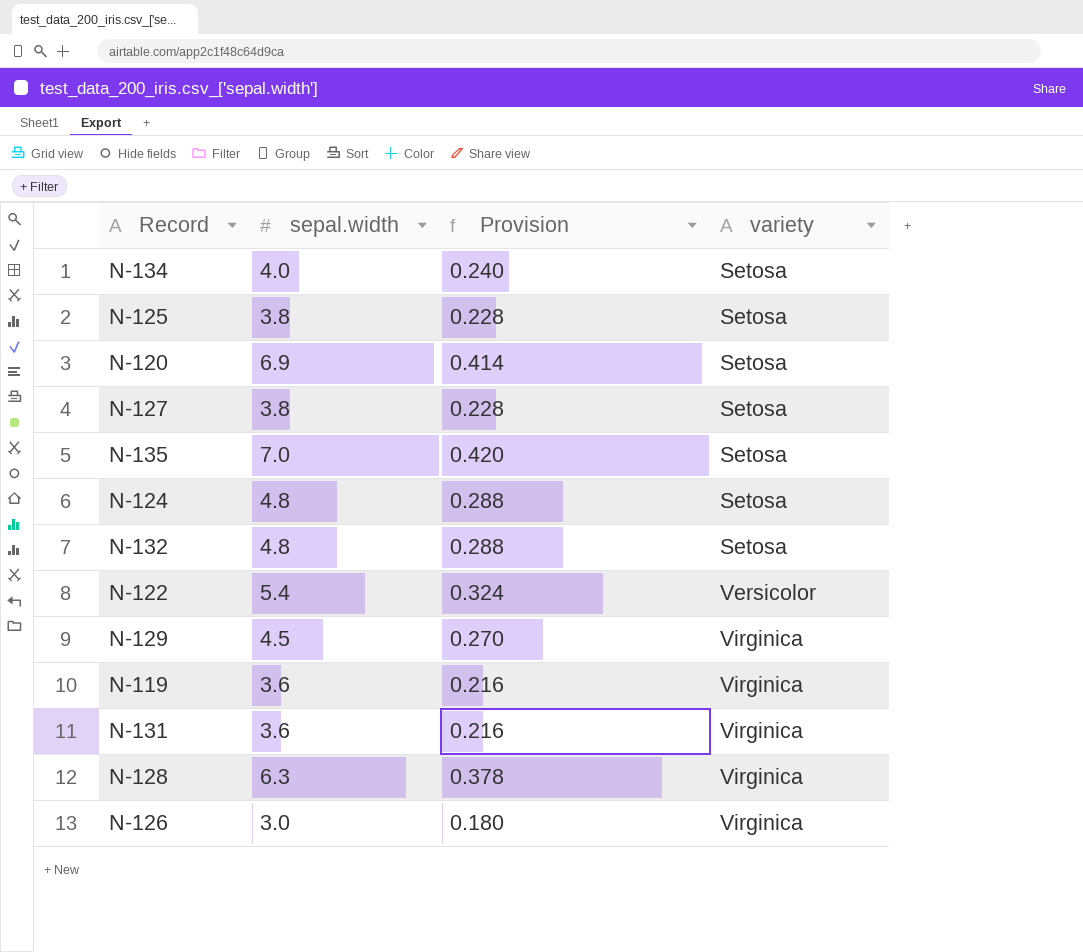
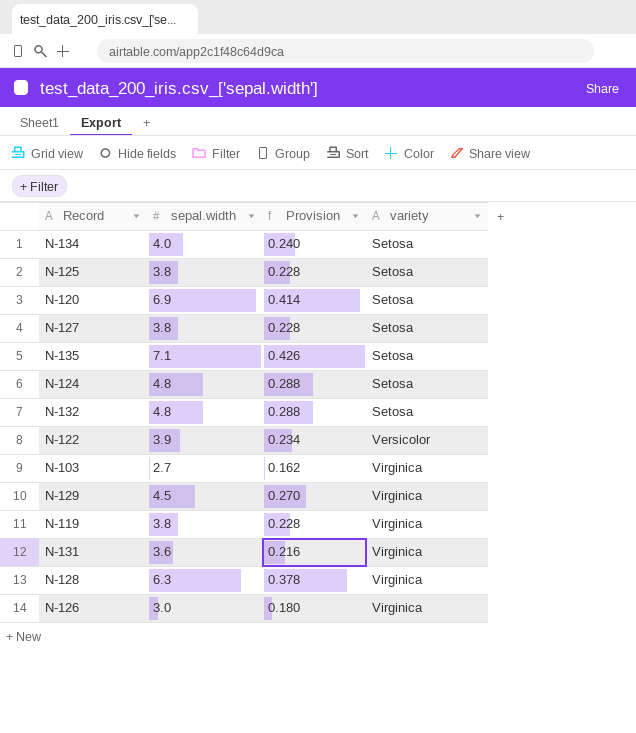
N-135 | sepal.width: 7.0 -> 7.1
N-135 | Provision: 0.420 -> 0.426
N-122 | sepal.width: 5.4 -> 3.9
N-122 | Provision: 0.324 -> 0.234
row N-103: none -> 2.7 | 0.162 | Virginica
N-119 | sepal.width: 3.6 -> 3.8
N-119 | Provision: 0.216 -> 0.228

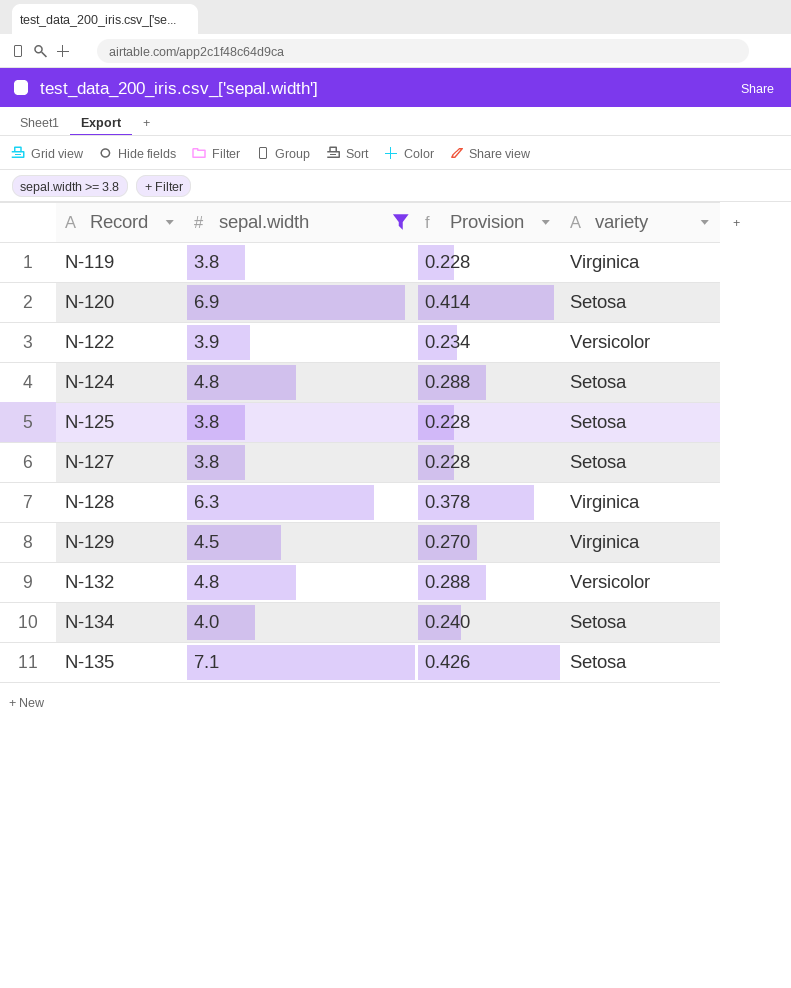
filter: none -> sepal.width >= 3.8
row order: variety ascending -> Record ascending
N-132 | variety: Setosa -> Versicolor

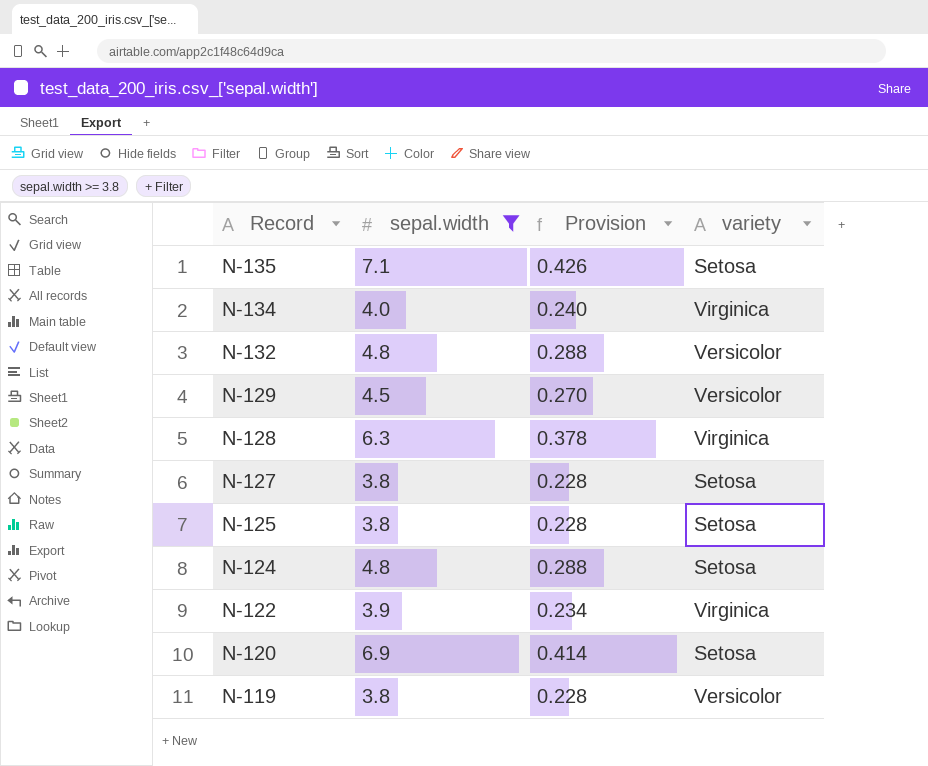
row order: Record ascending -> Record descending
N-134 | variety: Setosa -> Virginica
N-129 | variety: Virginica -> Versicolor
N-122 | variety: Versicolor -> Virginica
N-119 | variety: Virginica -> Versicolor

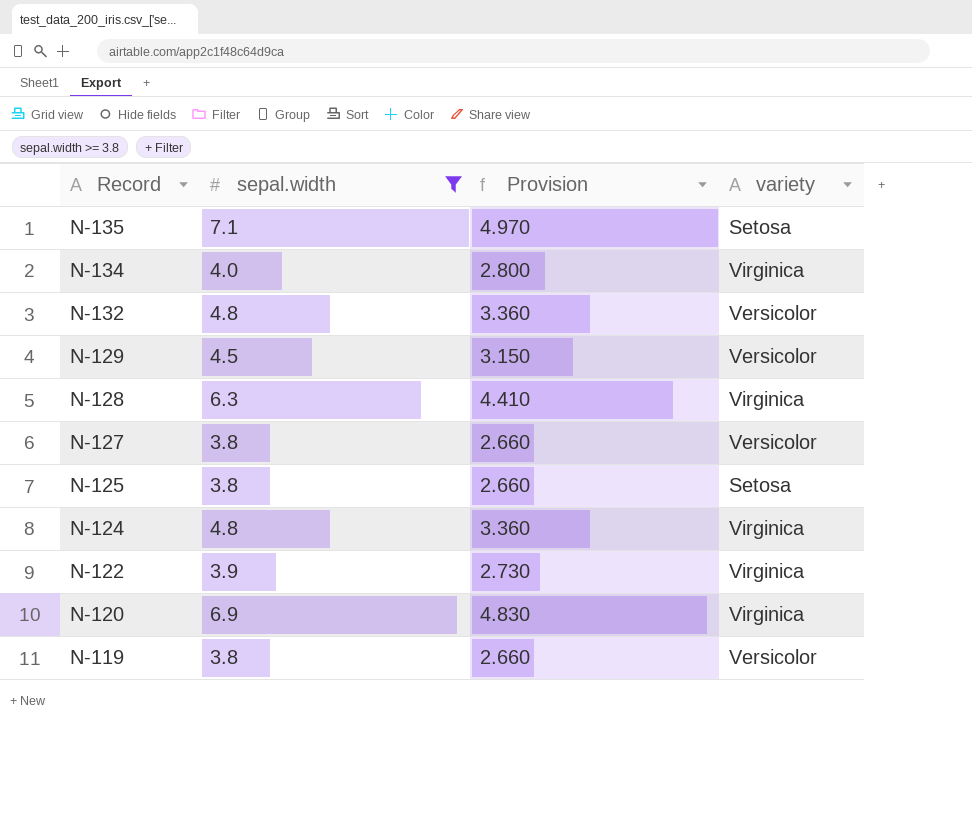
column Provision | formula: [sepal.width] * 0.06 -> [sepal.width] * 0.7
N-127 | variety: Setosa -> Versicolor
N-124 | variety: Setosa -> Virginica
N-120 | variety: Setosa -> Virginica

